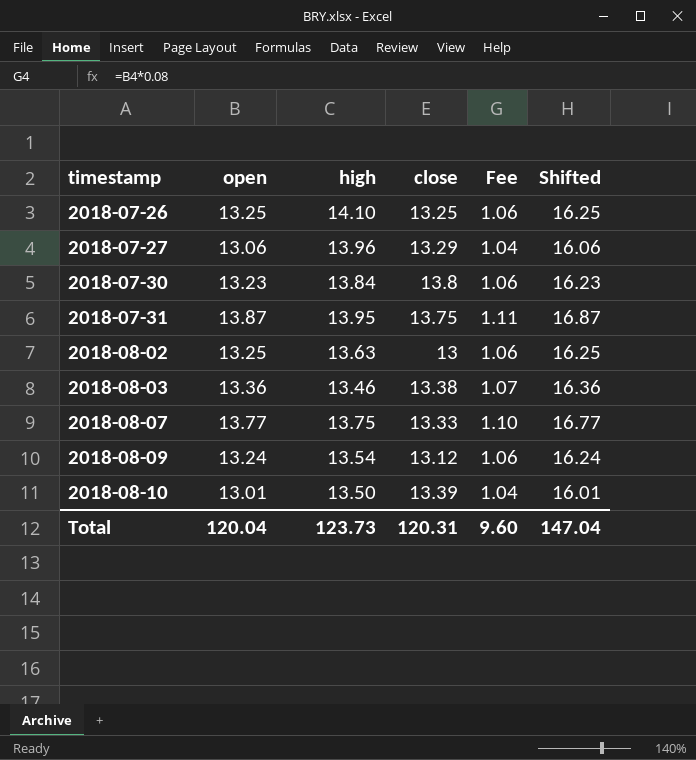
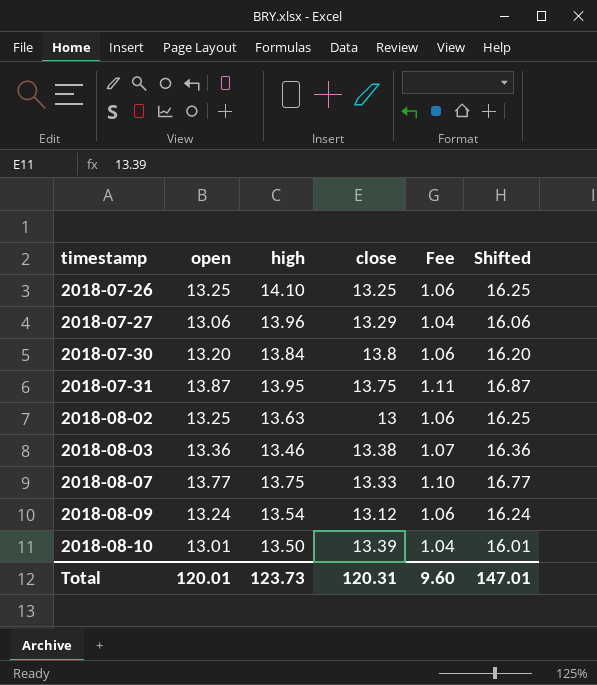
2018-07-30 | open: 13.23 -> 13.20
2018-07-30 | Shifted: 16.23 -> 16.20
Total | open: 120.04 -> 120.01
Total | Shifted: 147.04 -> 147.01

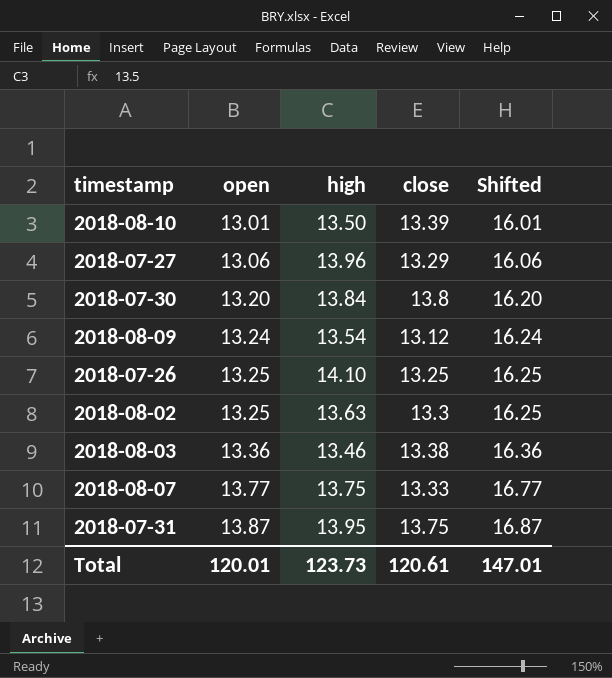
row order: timestamp ascending -> open ascending
column Fee | formula: [open] * 0.08 -> none
2018-08-02 | close: 13 -> 13.3
Total | close: 120.31 -> 120.61

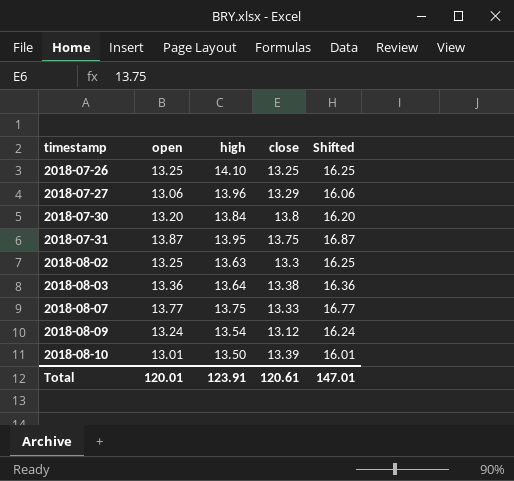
row order: open ascending -> timestamp ascending
2018-08-03 | high: 13.46 -> 13.64
Total | high: 123.73 -> 123.91

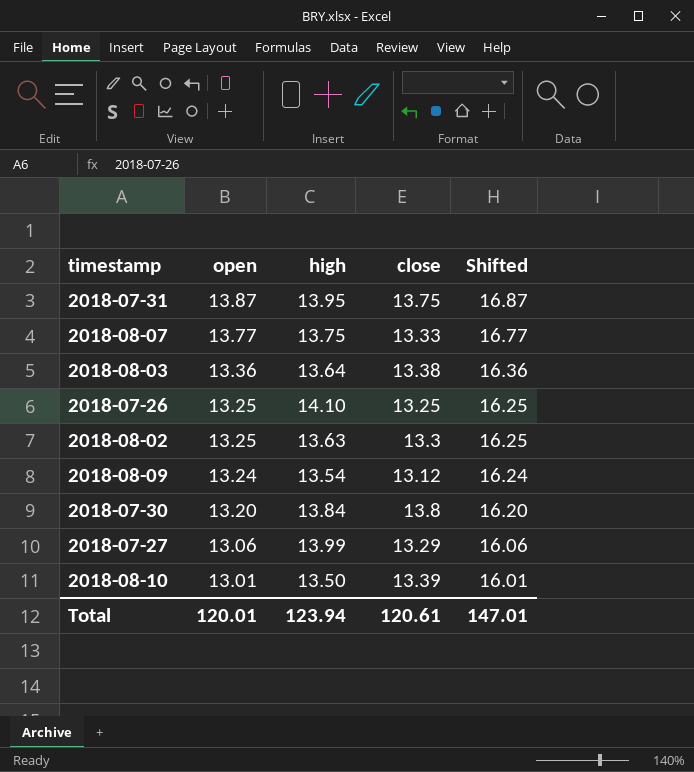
row order: timestamp ascending -> open descending
2018-07-27 | high: 13.96 -> 13.99
Total | high: 123.91 -> 123.94

